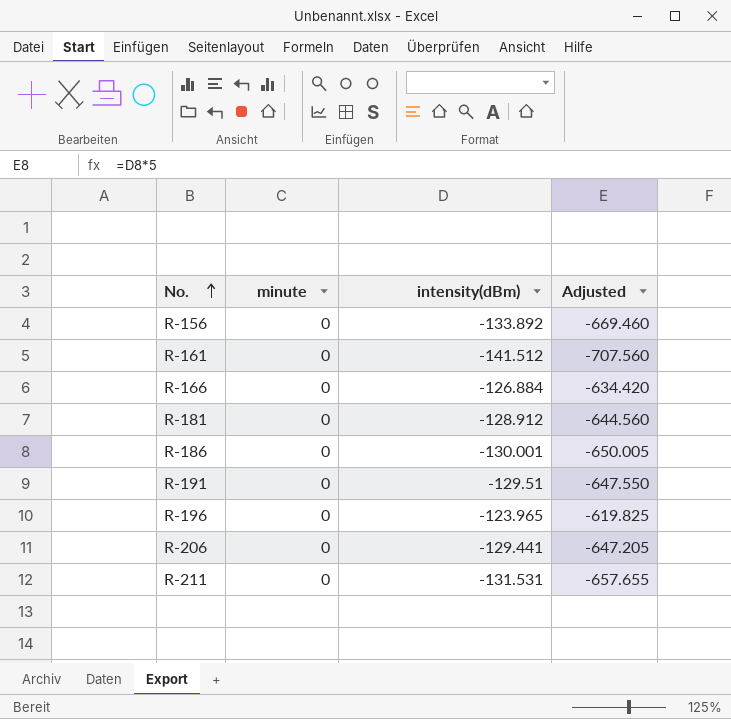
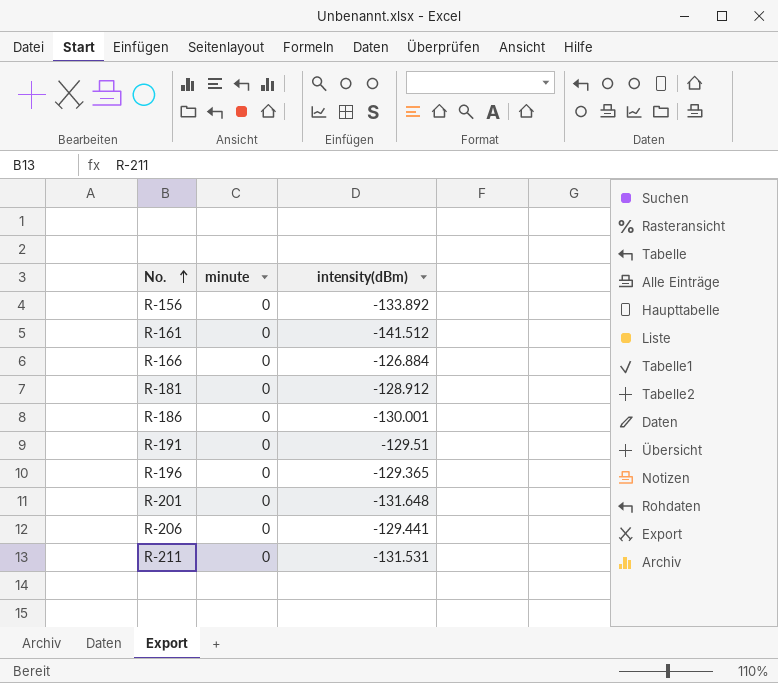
column Adjusted | formula: [intensity(dBm)] * 5 -> none
R-196 | intensity(dBm): -123.965 -> -129.365
row R-201: none -> 0 | -131.648

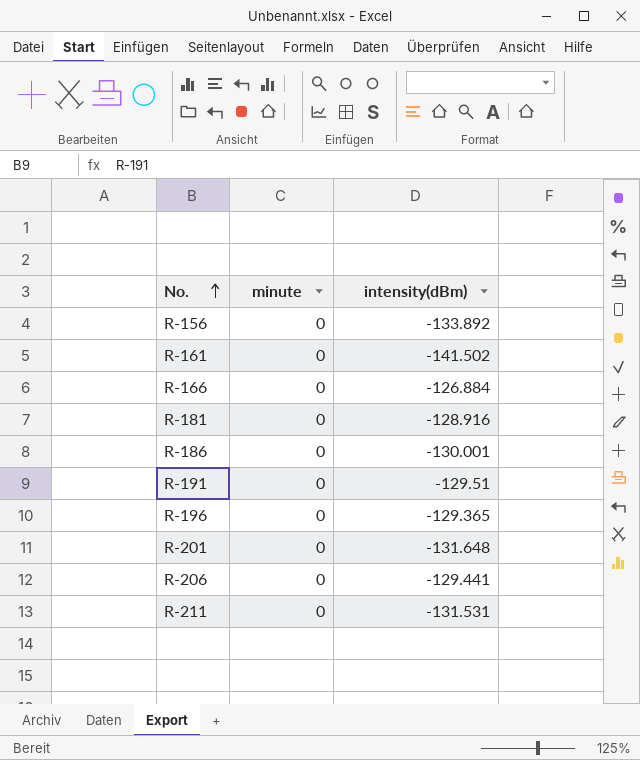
R-161 | intensity(dBm): -141.512 -> -141.502
R-181 | intensity(dBm): -128.912 -> -128.916

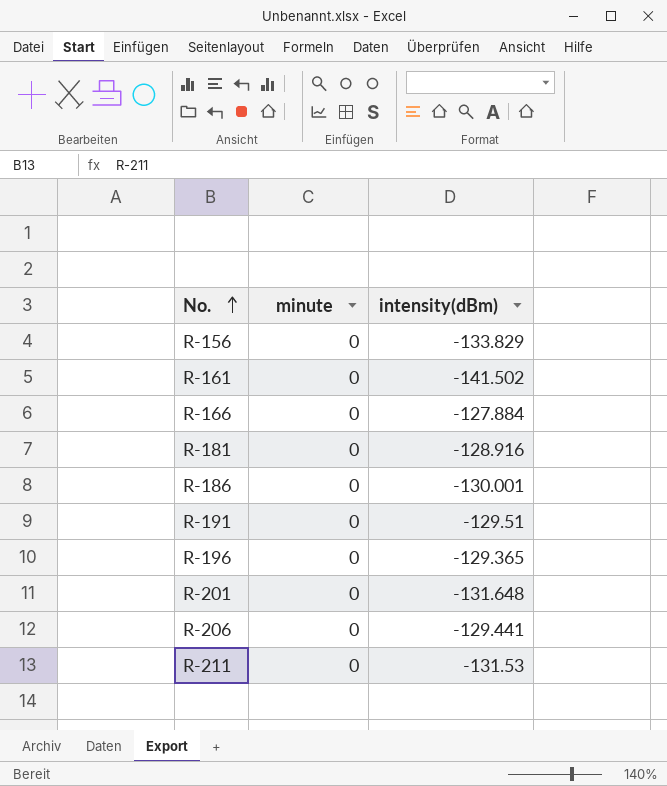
R-156 | intensity(dBm): -133.892 -> -133.829
R-166 | intensity(dBm): -126.884 -> -127.884
R-211 | intensity(dBm): -131.531 -> -131.53

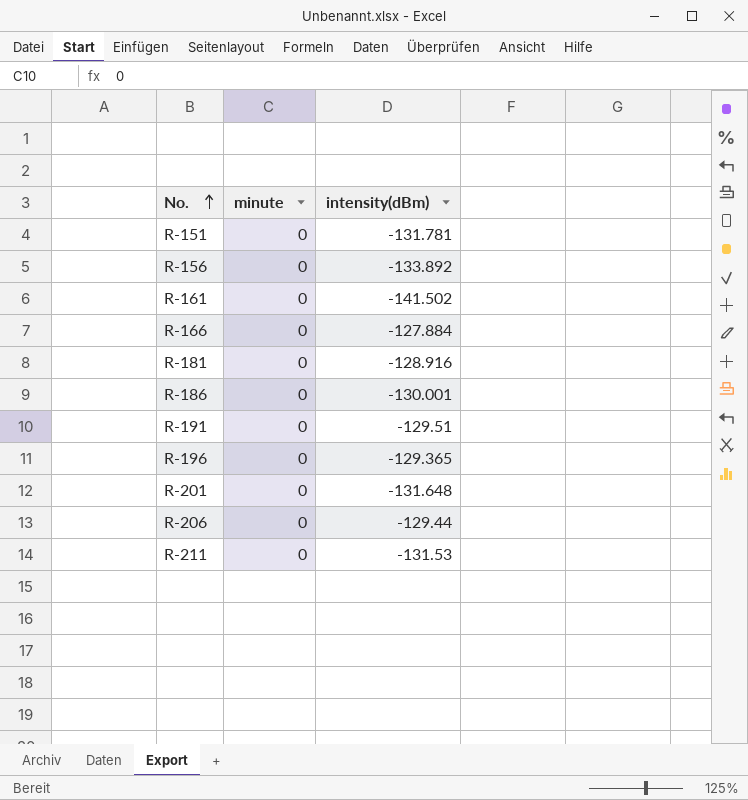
row R-151: none -> 0 | -131.781
R-156 | intensity(dBm): -133.829 -> -133.892
R-206 | intensity(dBm): -129.441 -> -129.44

